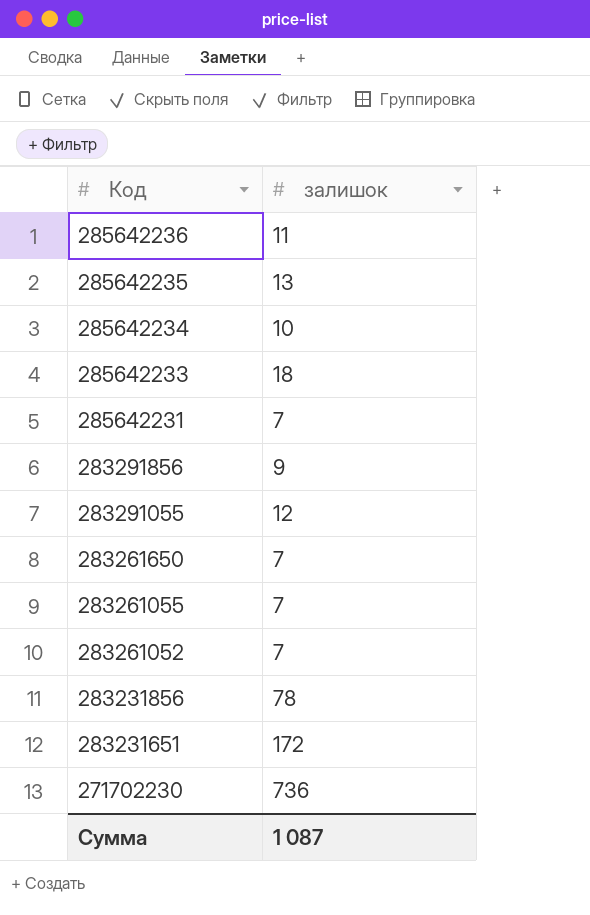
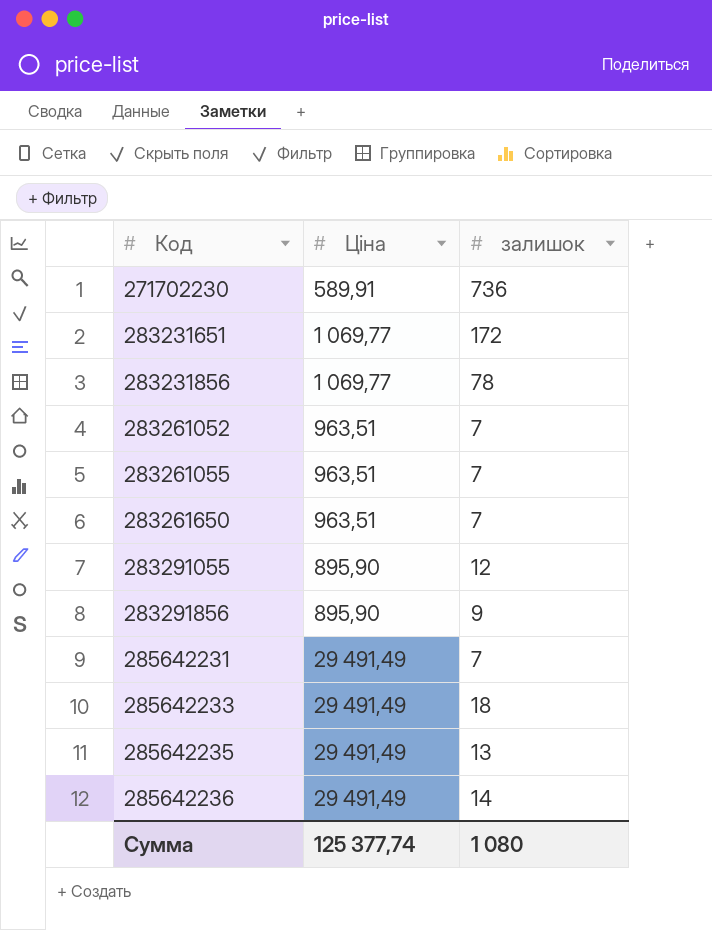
row order: Код descending -> Код ascending
column Ціна | position: none -> 2
row 285642234: 10 -> none
285642236 | залишок: 11 -> 14
Сумма | залишок: 1 087 -> 1 080

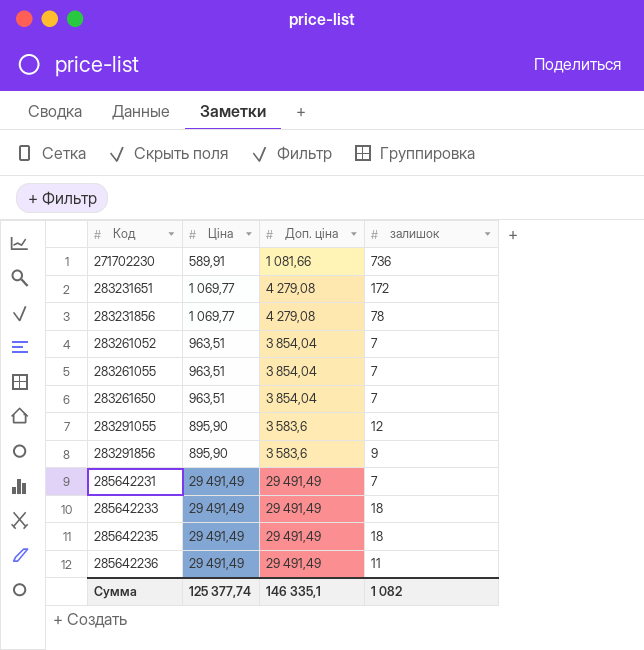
column Доп. ціна | position: none -> 3
285642235 | залишок: 13 -> 18
285642236 | залишок: 14 -> 11
Сумма | залишок: 1 080 -> 1 082

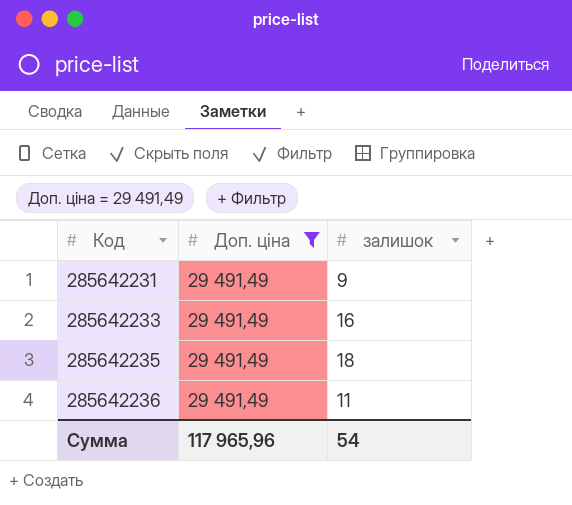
filter: none -> Доп. ціна = 29 491,49
column Ціна | position: 2 -> none
285642231 | залишок: 7 -> 9
285642233 | залишок: 18 -> 16
Сумма | Доп. ціна: 146 335,1 -> 117 965,96
Сумма | залишок: 1 082 -> 54

